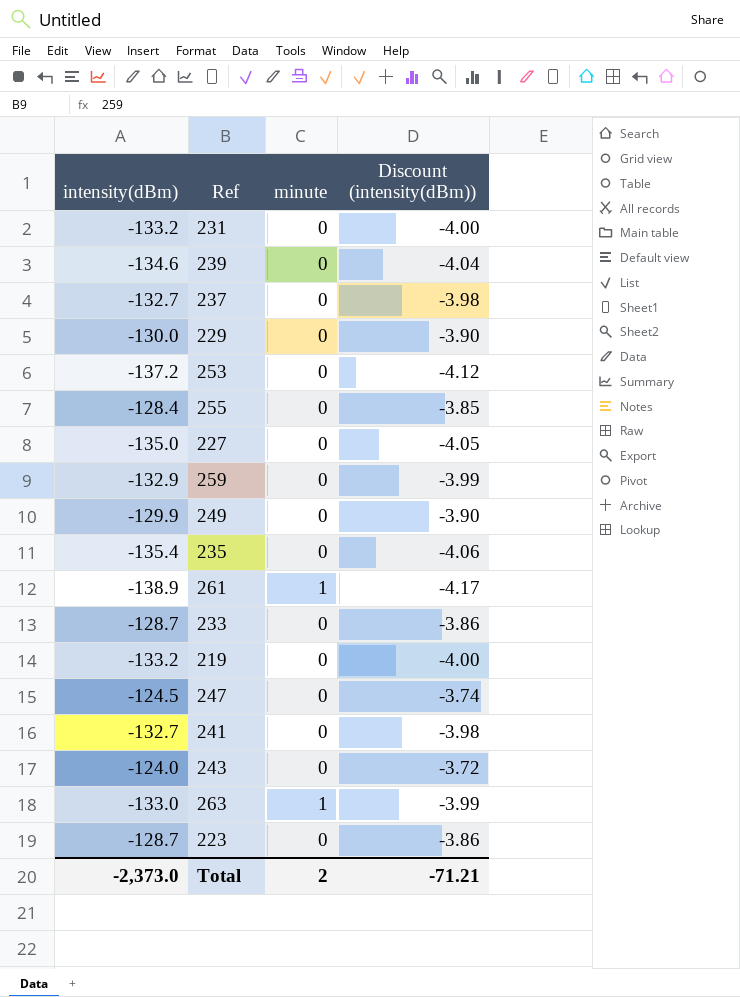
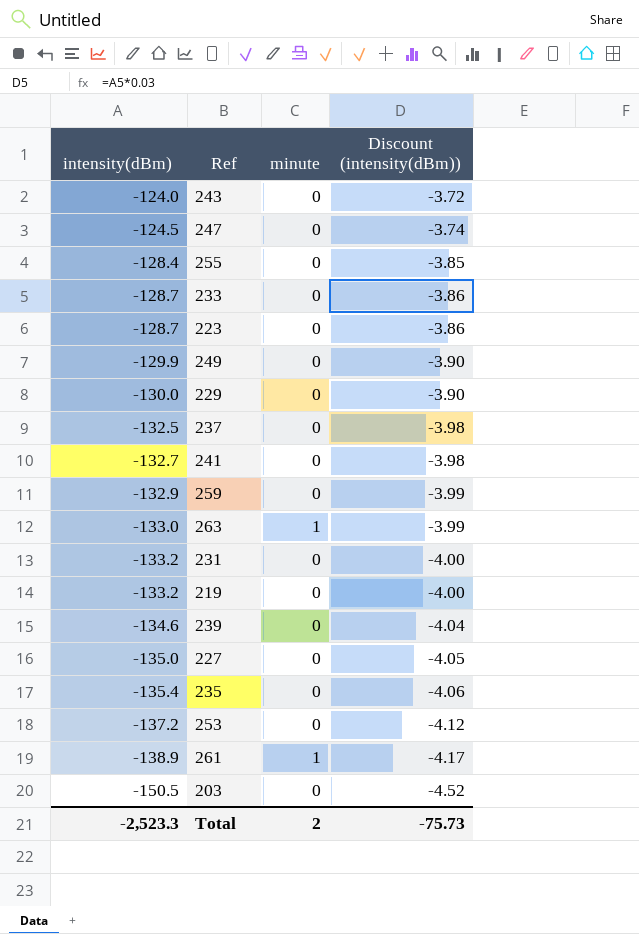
row order: none -> intensity(dBm) descending
237 | intensity(dBm): -132.7 -> -132.5
row 203: none -> -150.5 | 0 | -4.52
Total | intensity(dBm): -2,373.0 -> -2,523.3
Total | Discount (intensity(dBm)): -71.21 -> -75.73

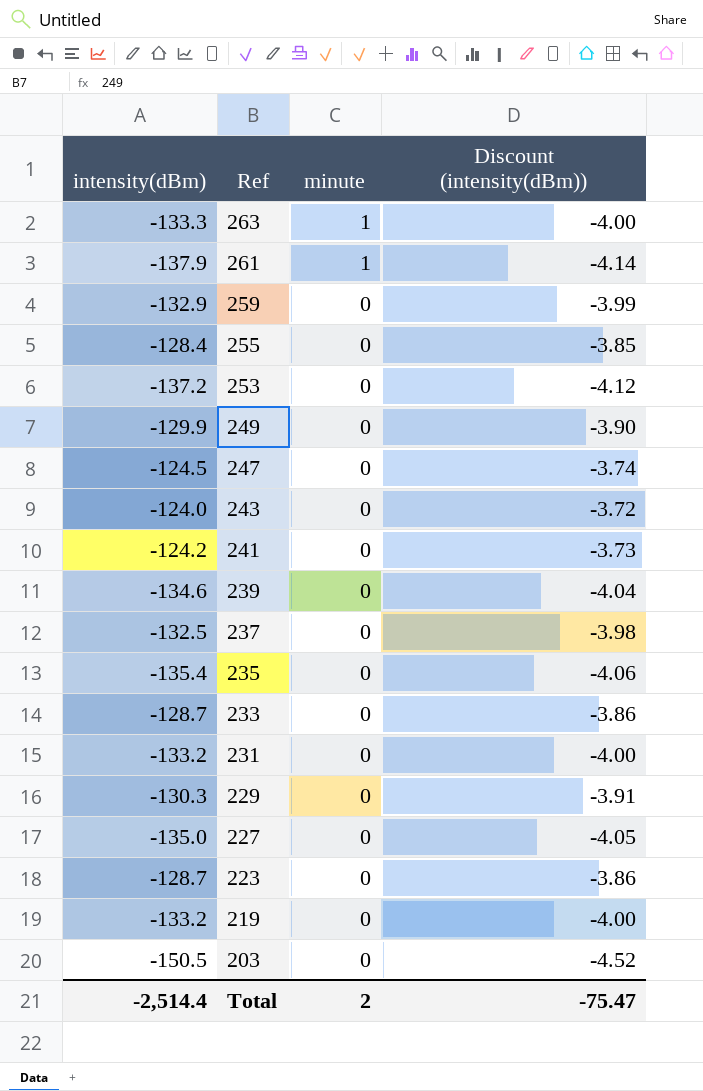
row order: intensity(dBm) descending -> Ref descending
263 | intensity(dBm): -133.0 -> -133.3
263 | Discount (intensity(dBm)): -3.99 -> -4.00
261 | intensity(dBm): -138.9 -> -137.9
261 | Discount (intensity(dBm)): -4.17 -> -4.14
241 | intensity(dBm): -132.7 -> -124.2
241 | Discount (intensity(dBm)): -3.98 -> -3.73
229 | intensity(dBm): -130.0 -> -130.3
229 | Discount (intensity(dBm)): -3.90 -> -3.91
Total | intensity(dBm): -2,523.3 -> -2,514.4
Total | Discount (intensity(dBm)): -75.73 -> -75.47

